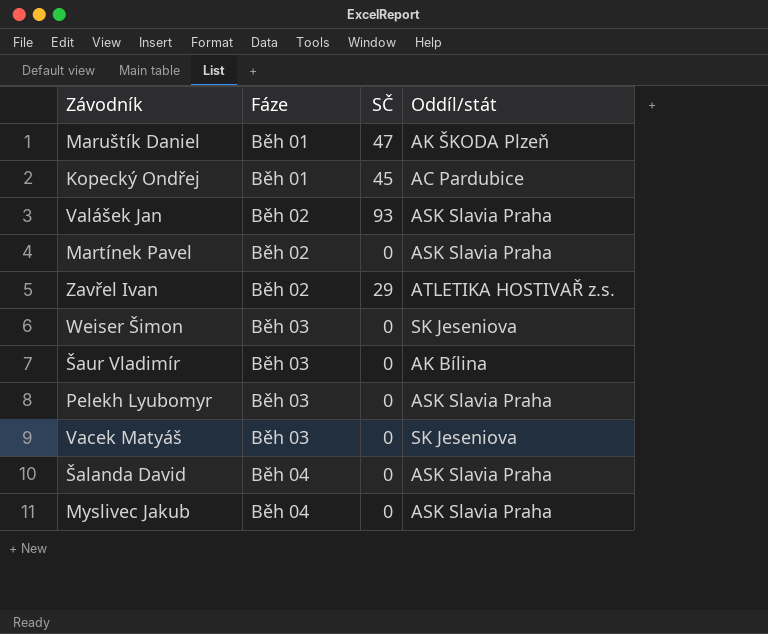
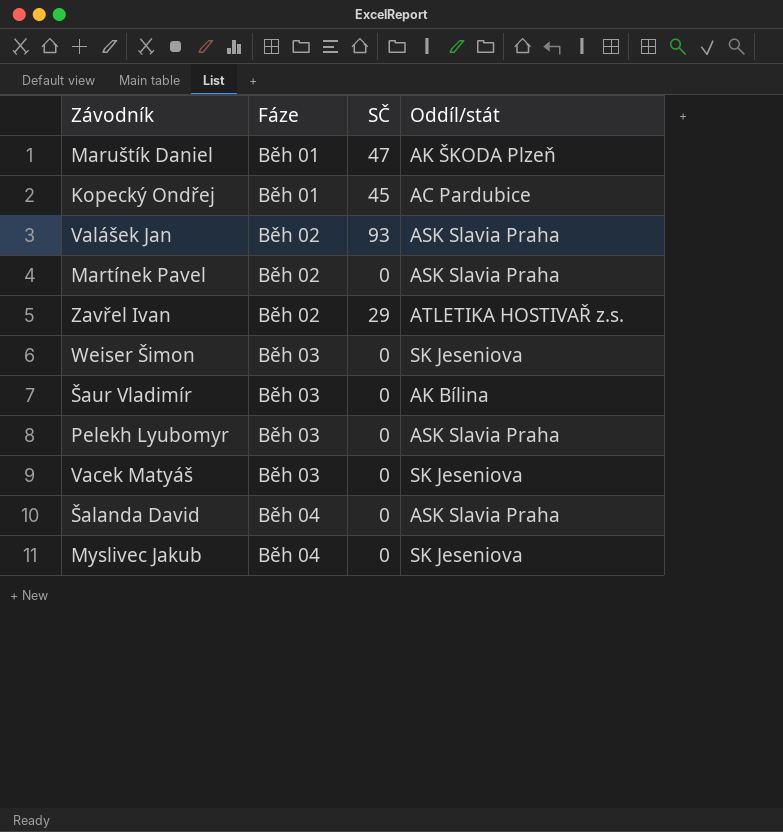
Myslivec Jakub | Oddíl/stát: ASK Slavia Praha -> SK Jeseniova

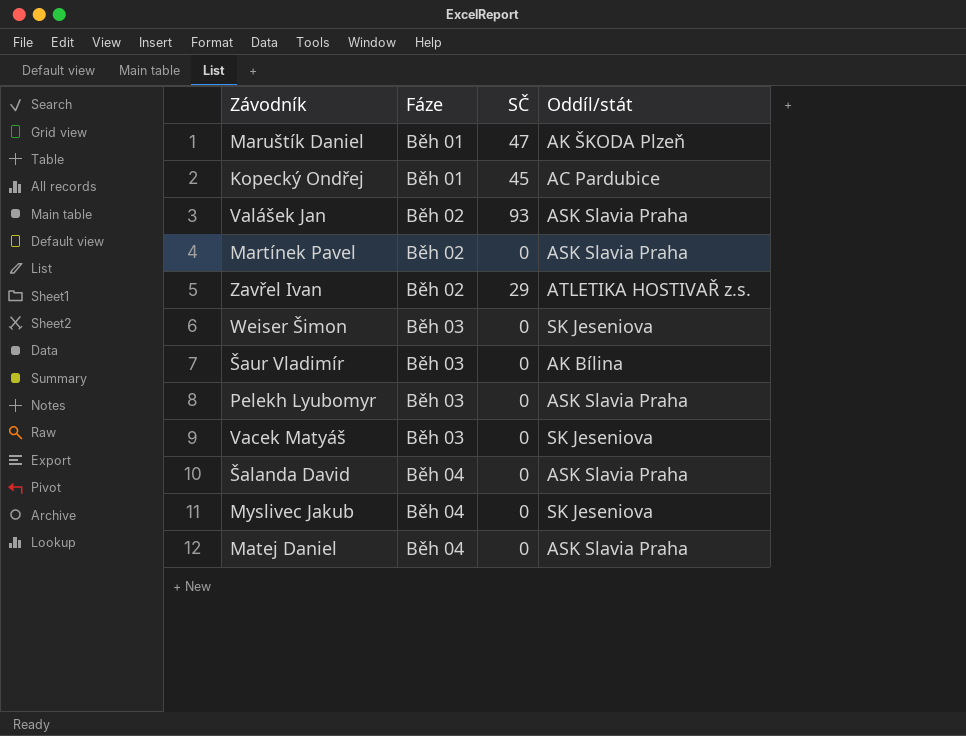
row Matej Daniel: none -> Běh 04 | 0 | ASK Slavia Praha

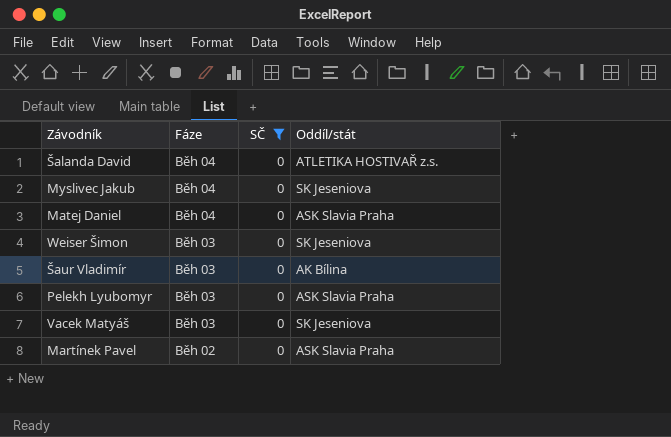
filter: none -> SČ = 0
row order: Fáze ascending -> Fáze descending
Šalanda David | Oddíl/stát: ASK Slavia Praha -> ATLETIKA HOSTIVAŘ z.s.

